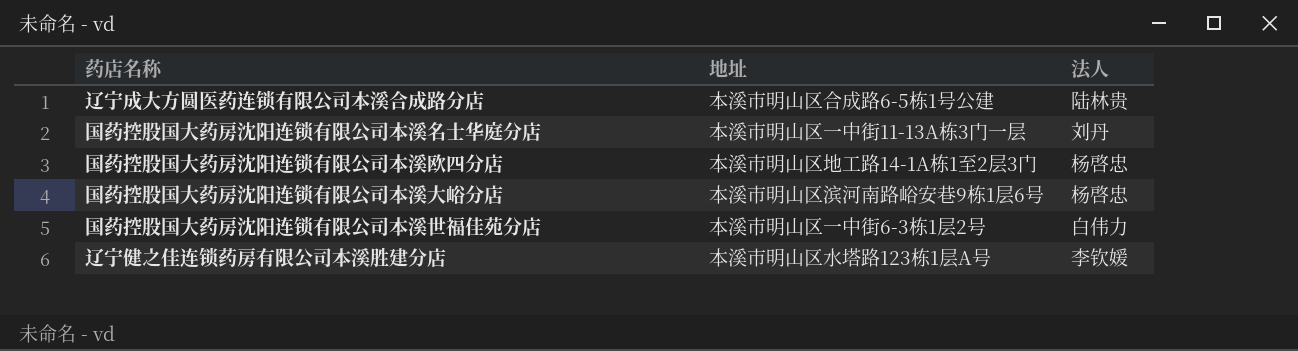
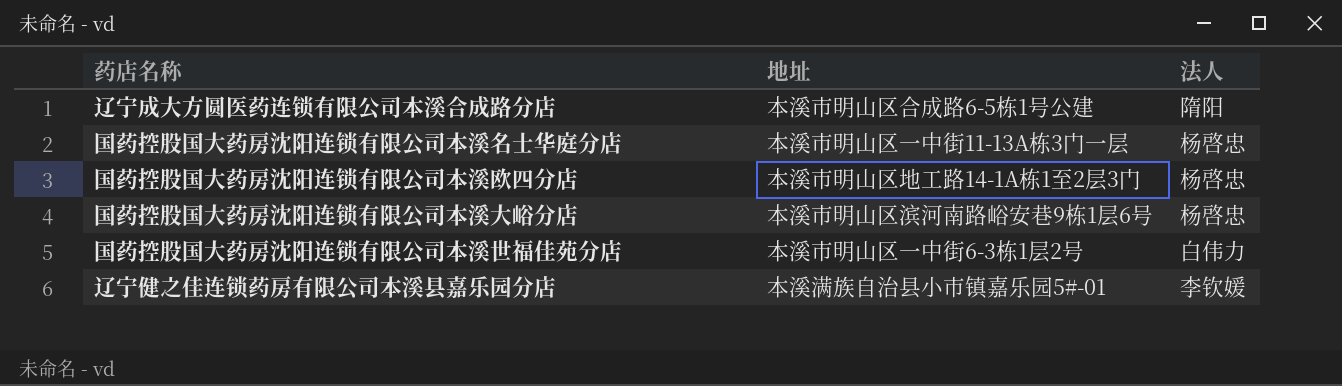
row 辽宁健之佳连锁药房有限公司本溪胜建分店: 本溪市明山区水塔路123栋1层A号 | 李钦媛 -> none
辽宁成大方圆医药连锁有限公司本溪合成路分店 | 法人: 陆林贵 -> 隋阳
国药控股国大药房沈阳连锁有限公司本溪名士华庭分店 | 法人: 刘丹 -> 杨啓忠
row 辽宁健之佳连锁药房有限公司本溪县嘉乐园分店: none -> 本溪满族自治县小市镇嘉乐园5#-01 | 李钦媛

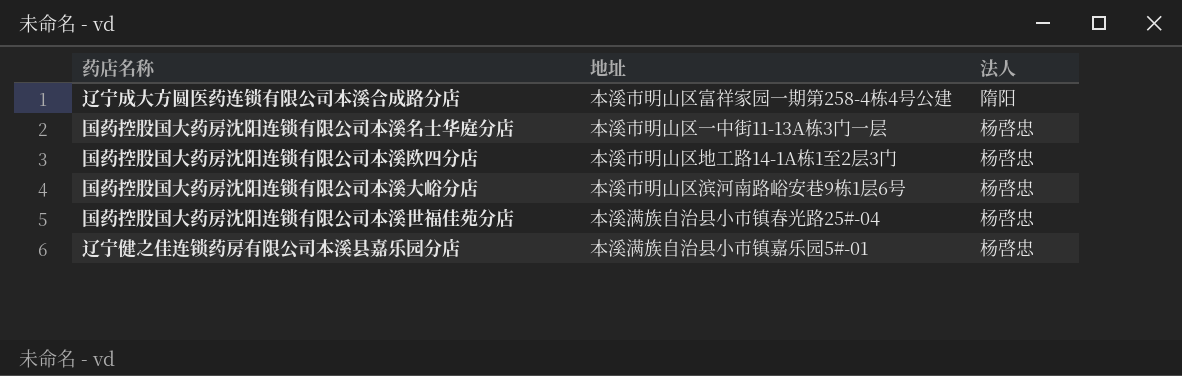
辽宁成大方圆医药连锁有限公司本溪合成路分店 | 地址: 本溪市明山区合成路6-5栋1号公建 -> 本溪市明山区富祥家园一期第258-4栋4号公建
国药控股国大药房沈阳连锁有限公司本溪世福佳苑分店 | 地址: 本溪市明山区一中街6-3栋1层2号 -> 本溪满族自治县小市镇春光路25#-04
国药控股国大药房沈阳连锁有限公司本溪世福佳苑分店 | 法人: 白伟力 -> 杨啓忠
辽宁健之佳连锁药房有限公司本溪县嘉乐园分店 | 法人: 李钦媛 -> 杨啓忠

